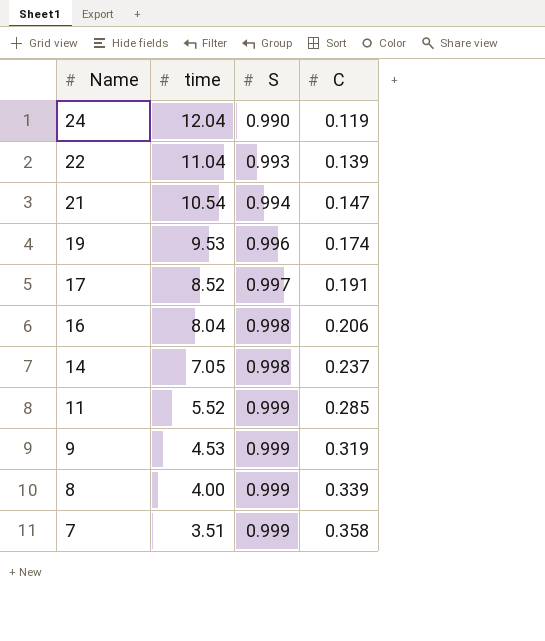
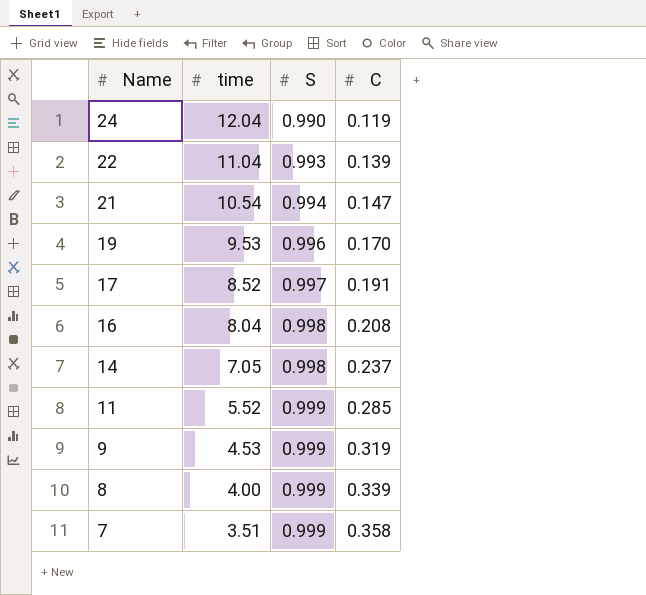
19 | C: 0.174 -> 0.170
16 | C: 0.206 -> 0.208

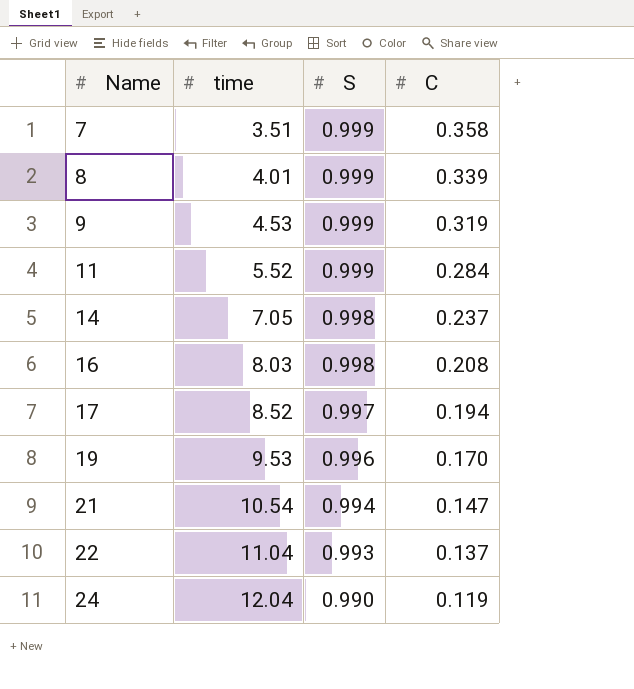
row order: Name descending -> Name ascending
8 | time: 4.00 -> 4.01
11 | C: 0.285 -> 0.284
16 | time: 8.04 -> 8.03
17 | C: 0.191 -> 0.194
22 | C: 0.139 -> 0.137

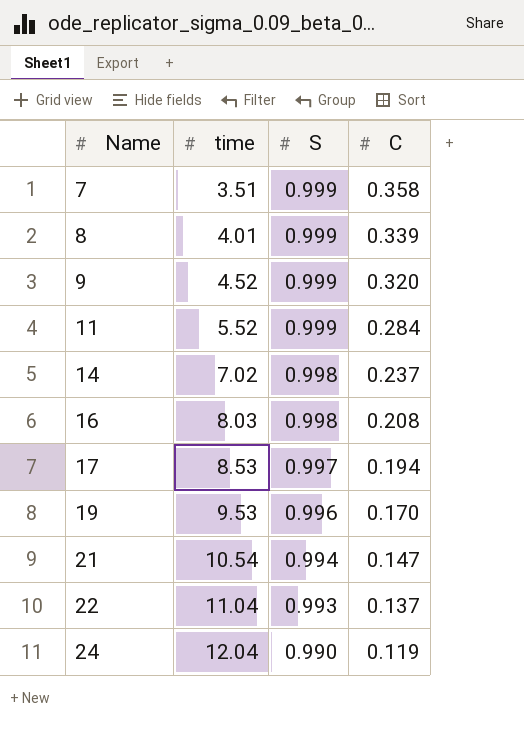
9 | time: 4.53 -> 4.52
9 | C: 0.319 -> 0.320
14 | time: 7.05 -> 7.02
17 | time: 8.52 -> 8.53

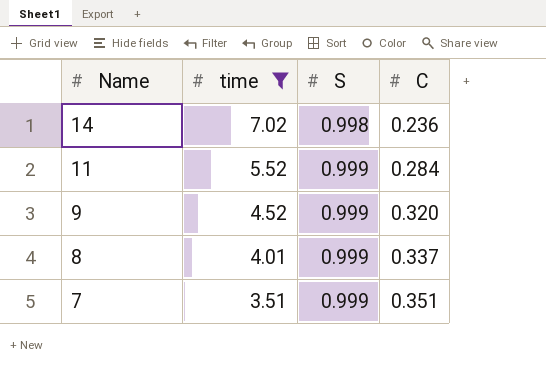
filter: none -> time <= 7.02
row order: Name ascending -> Name descending
14 | C: 0.237 -> 0.236
8 | C: 0.339 -> 0.337
7 | C: 0.358 -> 0.351

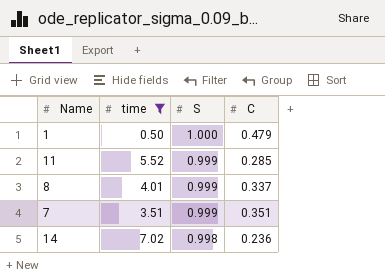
row order: Name descending -> S descending
row 9: 4.52 | 0.999 | 0.320 -> none
row 1: none -> 0.50 | 1.000 | 0.479
11 | C: 0.284 -> 0.285

